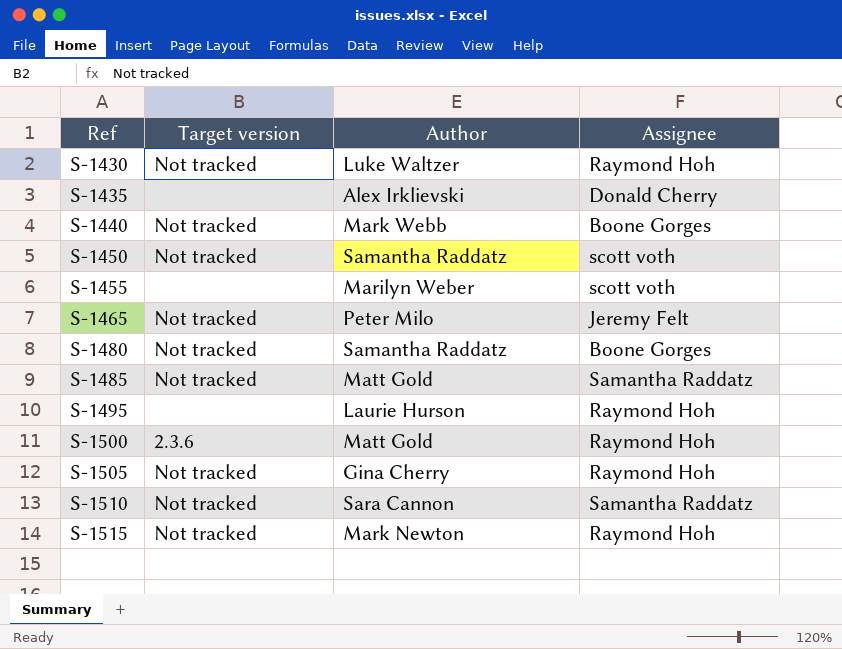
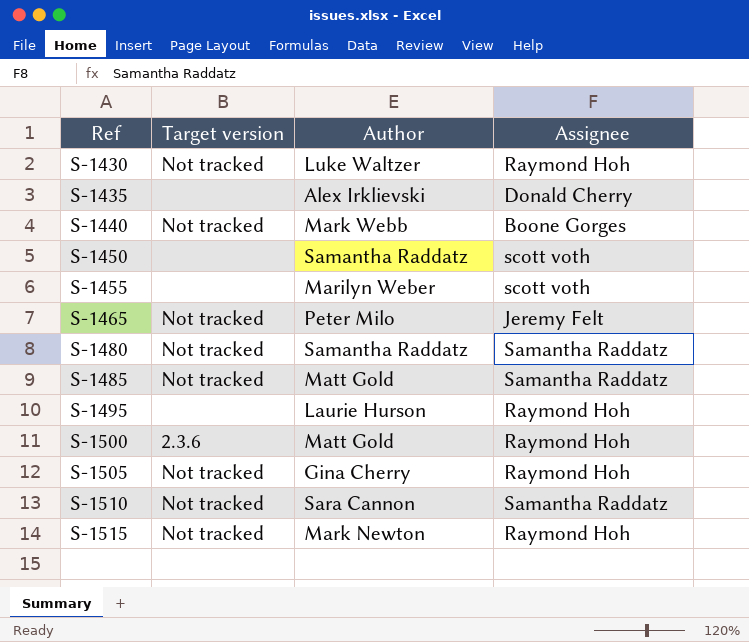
S-1450 | Target version: Not tracked -> none
S-1480 | Assignee: Boone Gorges -> Samantha Raddatz

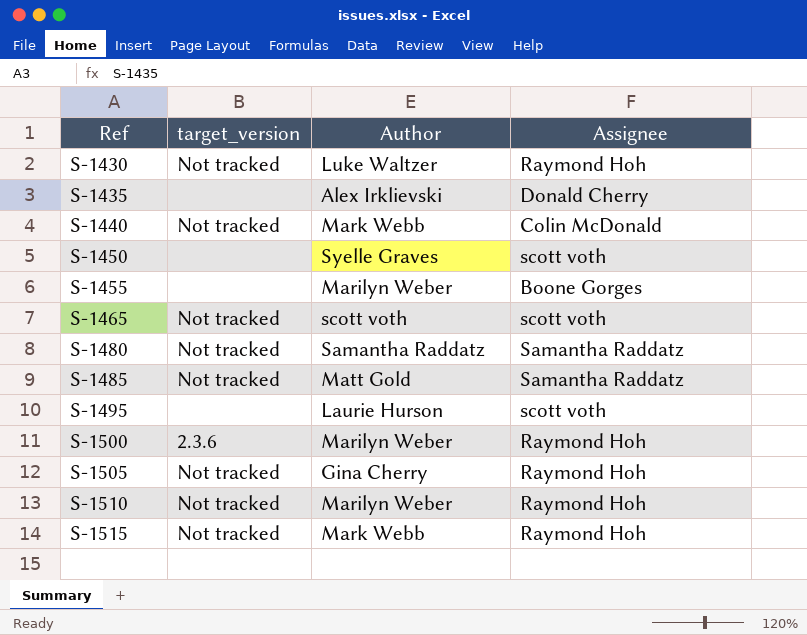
column name: Target version -> target_version
S-1440 | Assignee: Boone Gorges -> Colin McDonald
S-1450 | Author: Samantha Raddatz -> Syelle Graves
S-1455 | Assignee: scott voth -> Boone Gorges
S-1465 | Author: Peter Milo -> scott voth
S-1465 | Assignee: Jeremy Felt -> scott voth
S-1495 | Assignee: Raymond Hoh -> scott voth
S-1500 | Author: Matt Gold -> Marilyn Weber
S-1510 | Author: Sara Cannon -> Marilyn Weber
S-1510 | Assignee: Samantha Raddatz -> Raymond Hoh
S-1515 | Author: Mark Newton -> Mark Webb

